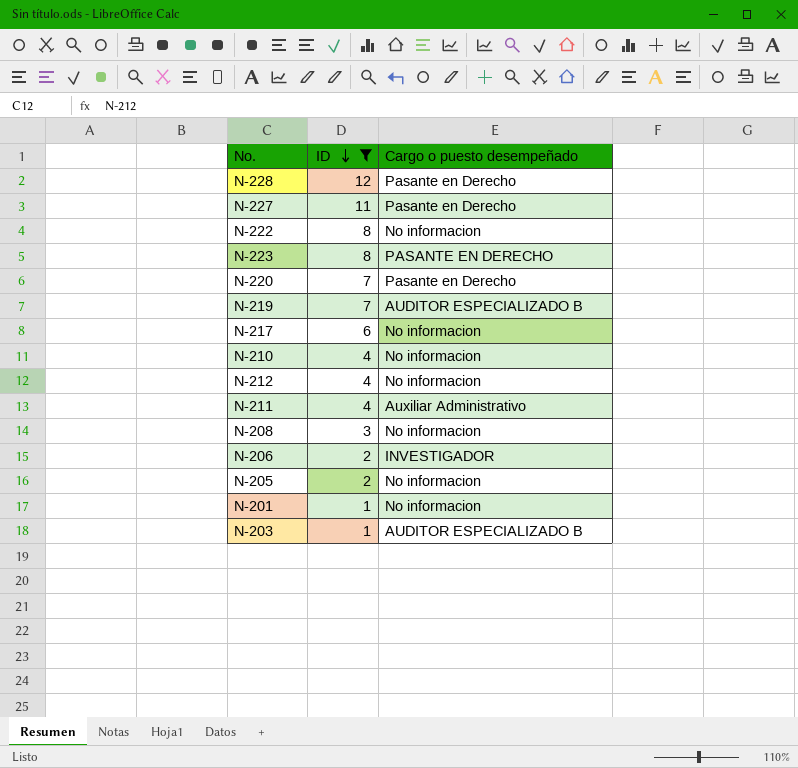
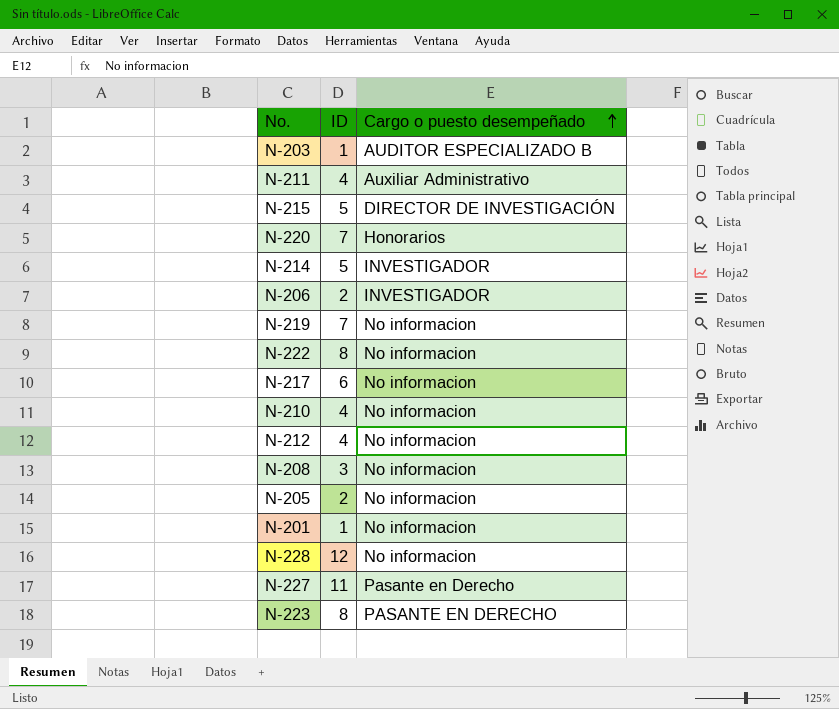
filter: ID != 5 -> none
row order: ID descending -> Cargo o puesto desempeñado ascending
N-220 | Cargo o puesto desempeñado: Pasante en Derecho -> Honorarios
N-219 | Cargo o puesto desempeñado: AUDITOR ESPECIALIZADO B -> No informacion
N-228 | Cargo o puesto desempeñado: Pasante en Derecho -> No informacion

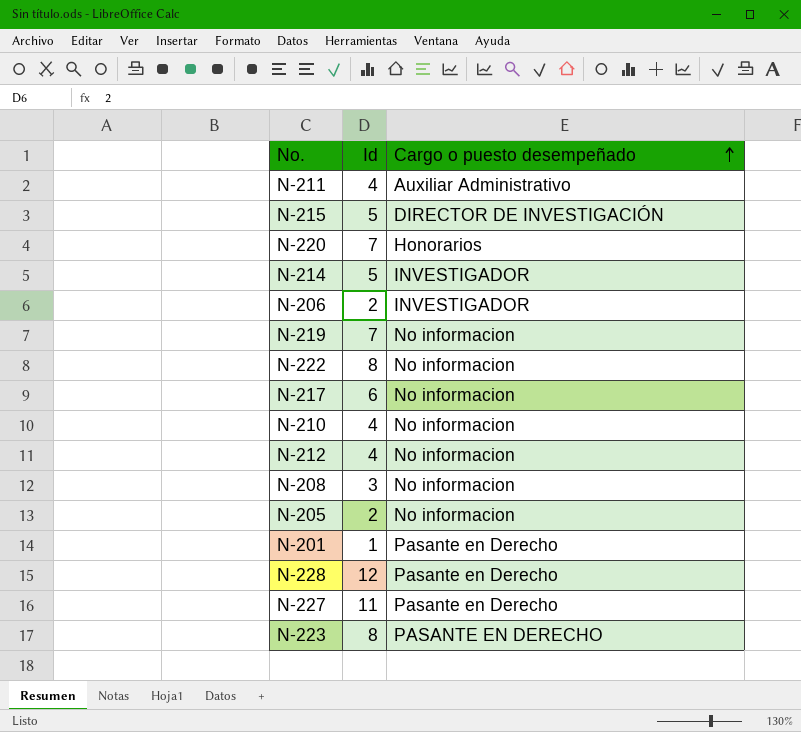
column name: ID -> Id
row N-203: 1 | AUDITOR ESPECIALIZADO B -> none
N-201 | Cargo o puesto desempeñado: No informacion -> Pasante en Derecho
N-228 | Cargo o puesto desempeñado: No informacion -> Pasante en Derecho

